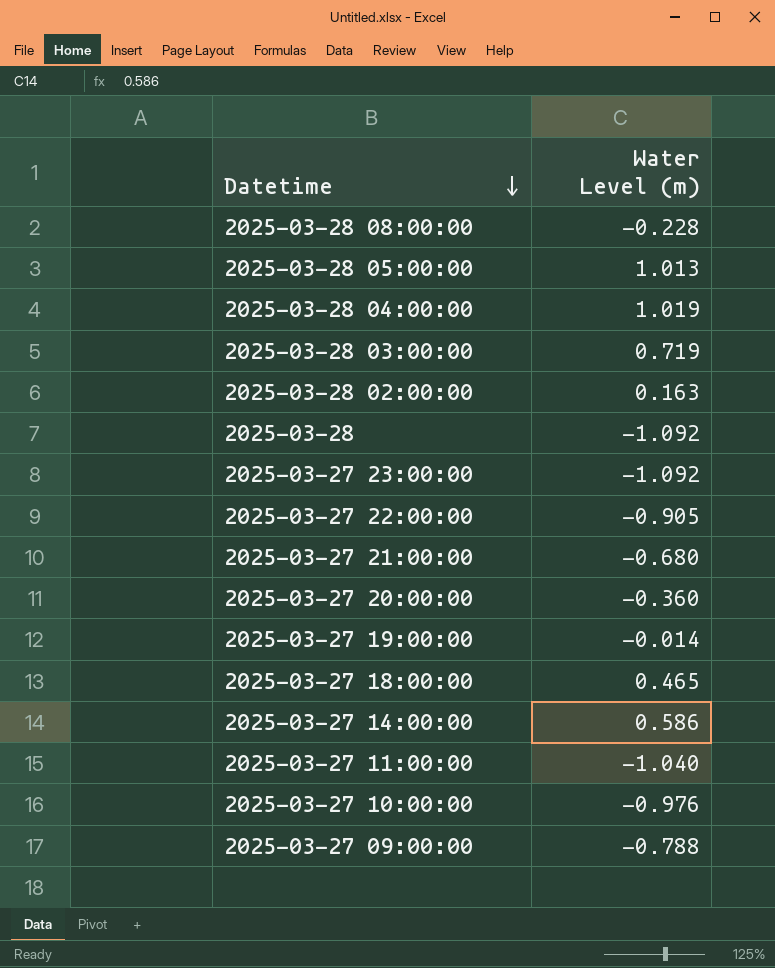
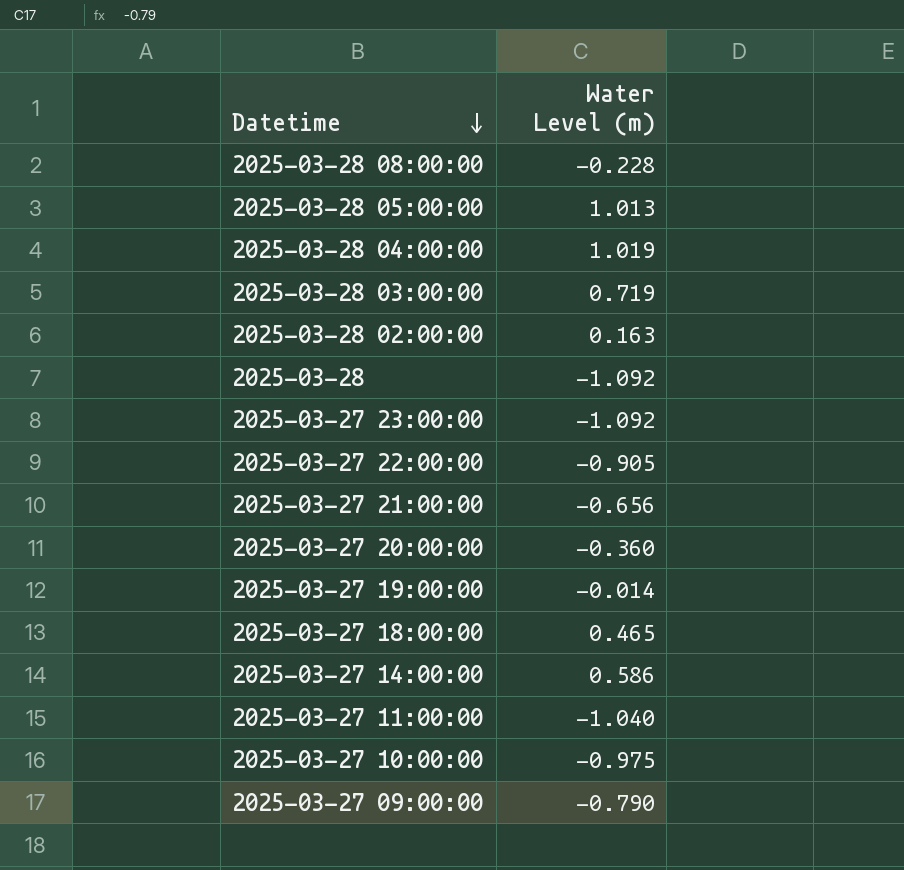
2025-03-27 21:00:00 | Water Level (m): -0.680 -> -0.656
2025-03-27 10:00:00 | Water Level (m): -0.976 -> -0.975
2025-03-27 09:00:00 | Water Level (m): -0.788 -> -0.790

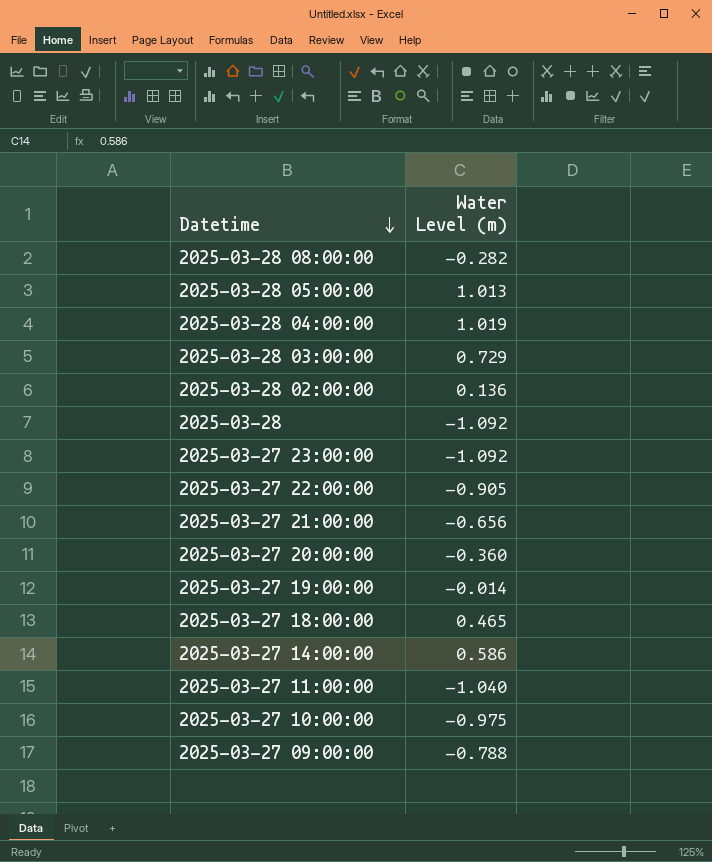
2025-03-28 08:00:00 | Water Level (m): -0.228 -> -0.282
2025-03-28 03:00:00 | Water Level (m): 0.719 -> 0.729
2025-03-28 02:00:00 | Water Level (m): 0.163 -> 0.136
2025-03-27 09:00:00 | Water Level (m): -0.790 -> -0.788

